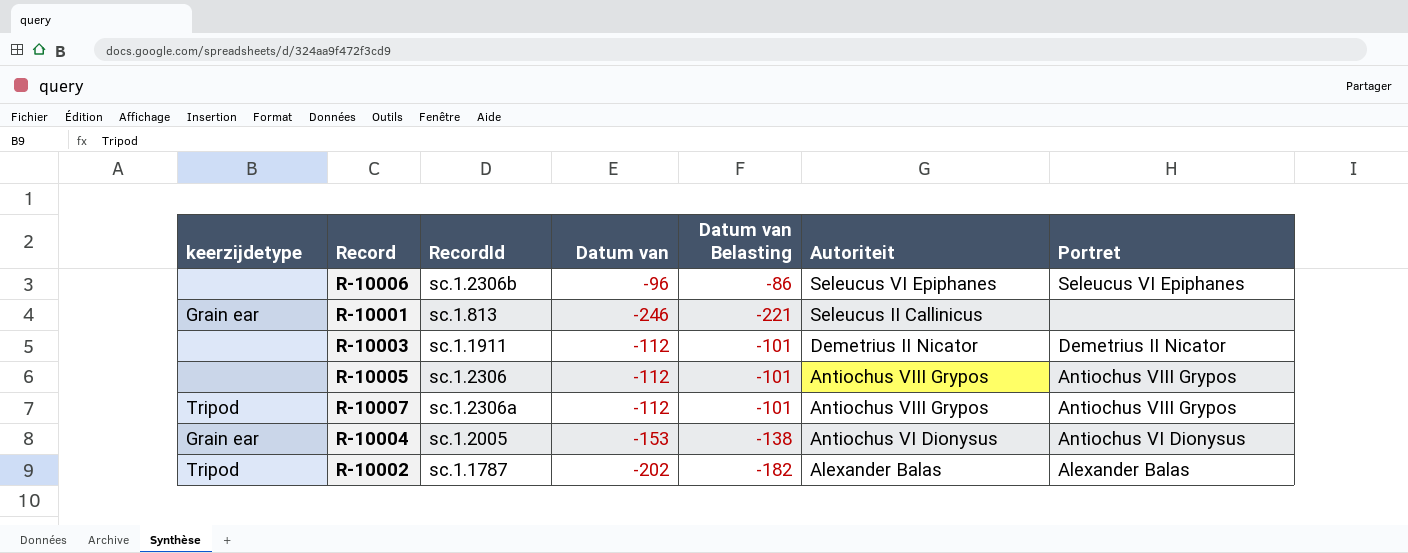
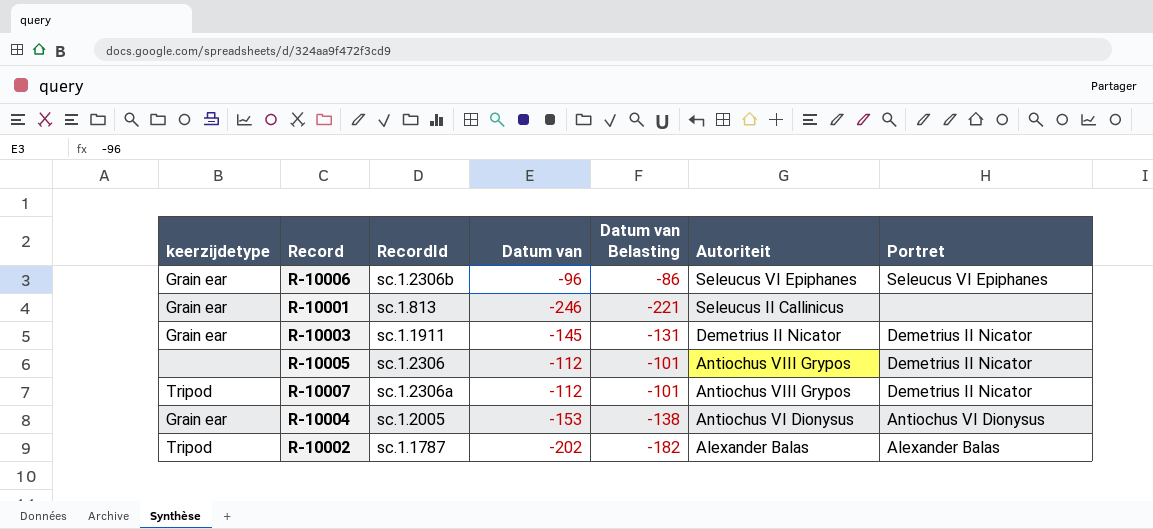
R-10006 | keerzijdetype: none -> Grain ear
R-10003 | keerzijdetype: none -> Grain ear
R-10003 | Datum van: -112 -> -145
R-10003 | Datum van Belasting: -101 -> -131
R-10005 | Portret: Antiochus VIII Grypos -> Demetrius II Nicator
R-10007 | Portret: Antiochus VIII Grypos -> Demetrius II Nicator

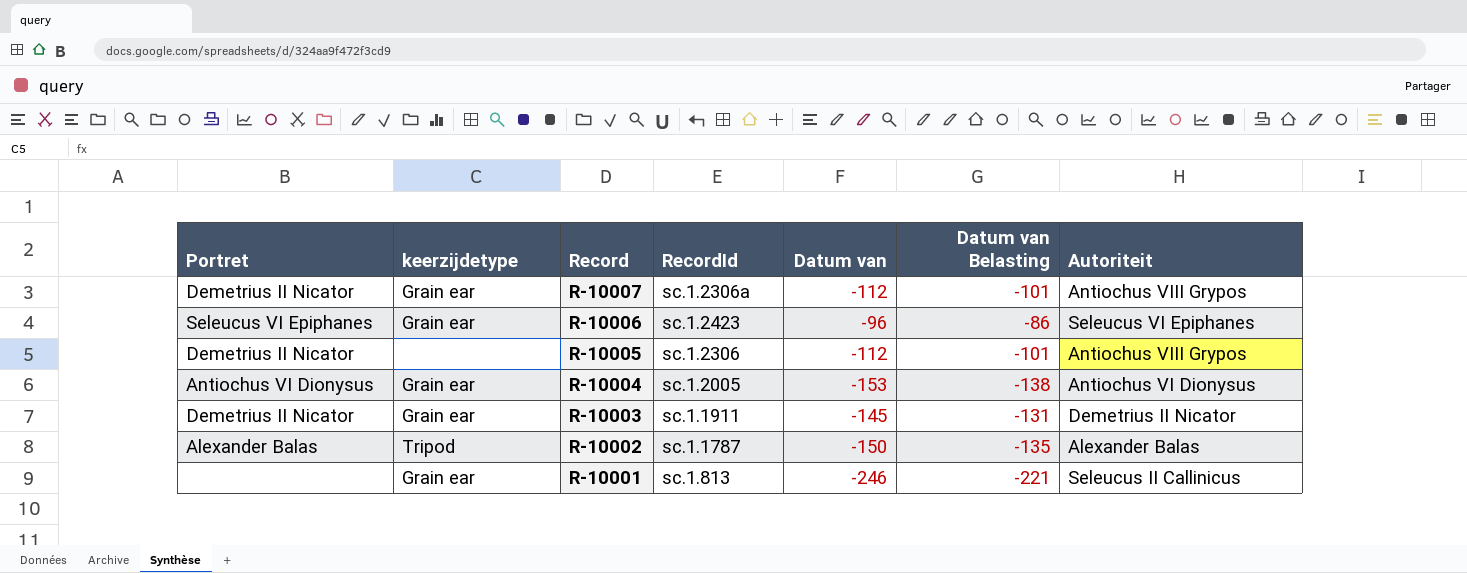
row order: Autoriteit descending -> Record descending
column Portret | position: 7 -> 1
R-10007 | keerzijdetype: Tripod -> Grain ear
R-10006 | RecordId: sc.1.2306b -> sc.1.2423
R-10002 | Datum van: -202 -> -150
R-10002 | Datum van Belasting: -182 -> -135

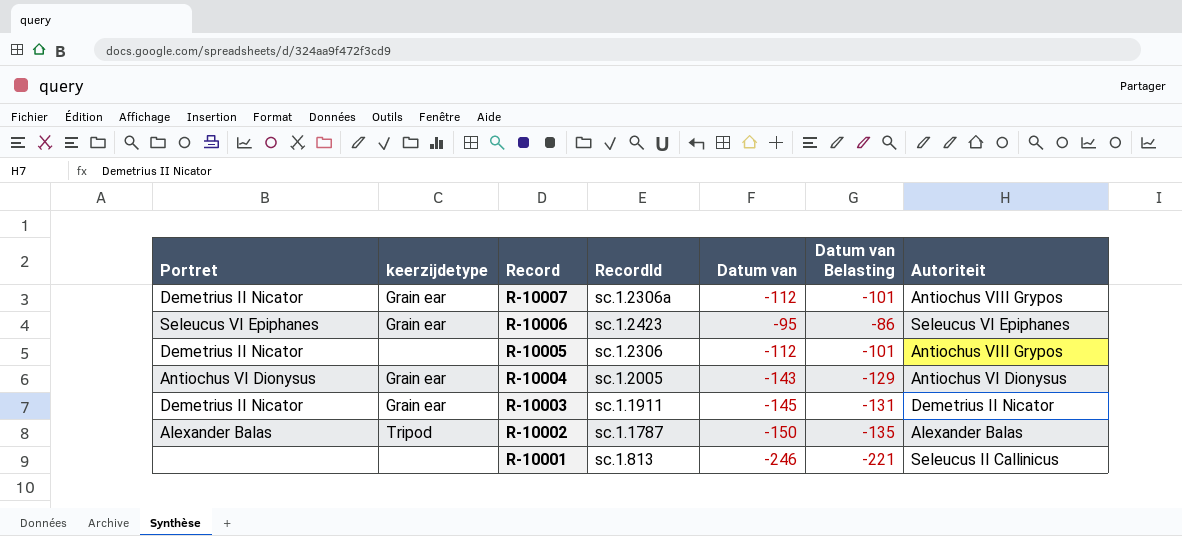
R-10006 | Datum van: -96 -> -95
R-10004 | Datum van: -153 -> -143
R-10004 | Datum van Belasting: -138 -> -129
R-10001 | keerzijdetype: Grain ear -> none

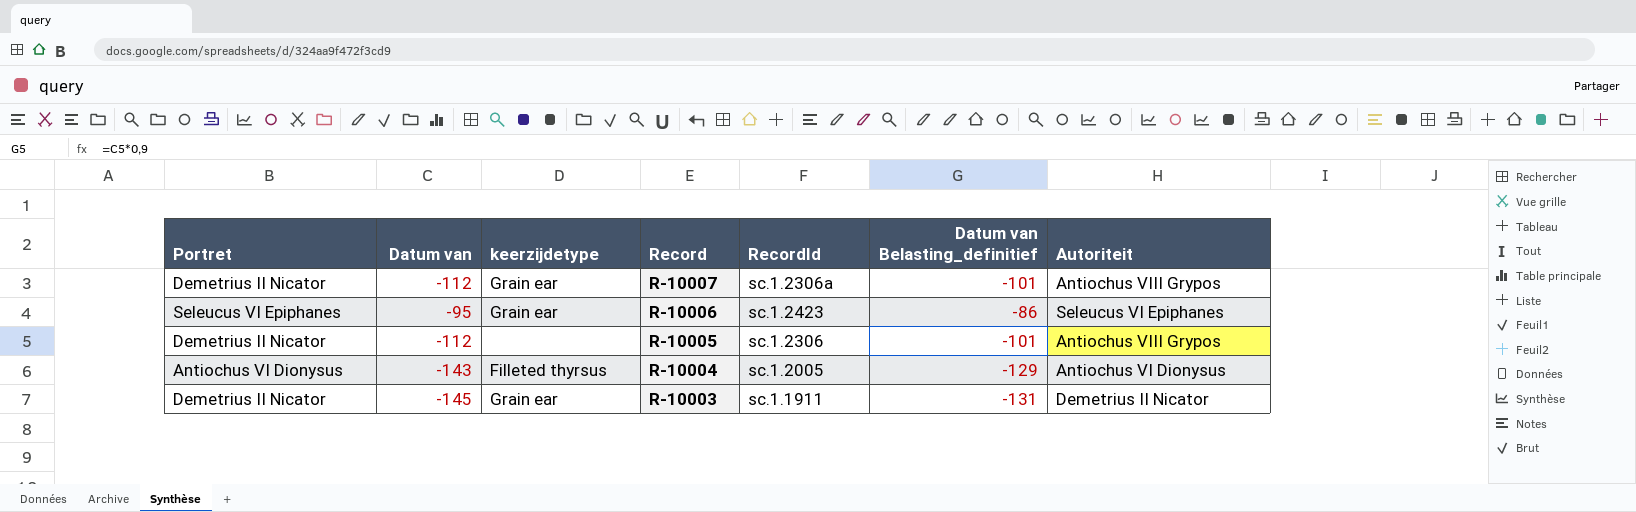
column Datum van | position: 5 -> 2
column name: Datum van Belasting -> Datum van Belasting_definitief
row R-10002: Alexander Balas | Tripod | sc.1.1787 | -150 | -135 | Alexander Balas -> none
row R-10001: none | none | sc.1.813 | -246 | -221 | Seleucus II Callinicus -> none
R-10004 | keerzijdetype: Grain ear -> Filleted thyrsus

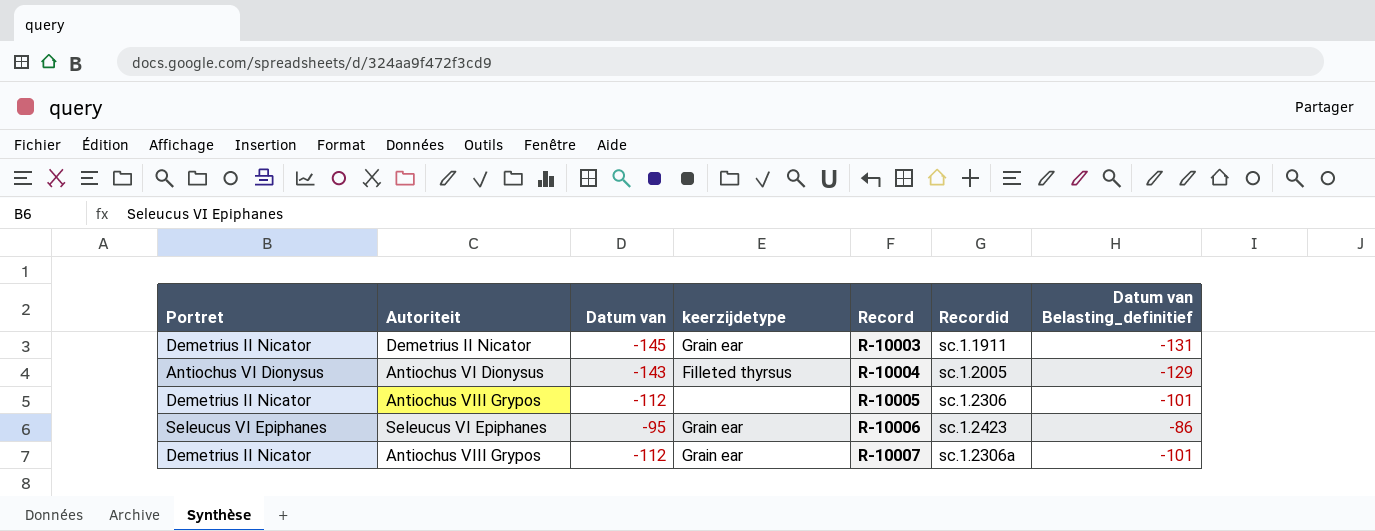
row order: Record descending -> Record ascending
column Autoriteit | position: 7 -> 2
column name: RecordId -> Recordid

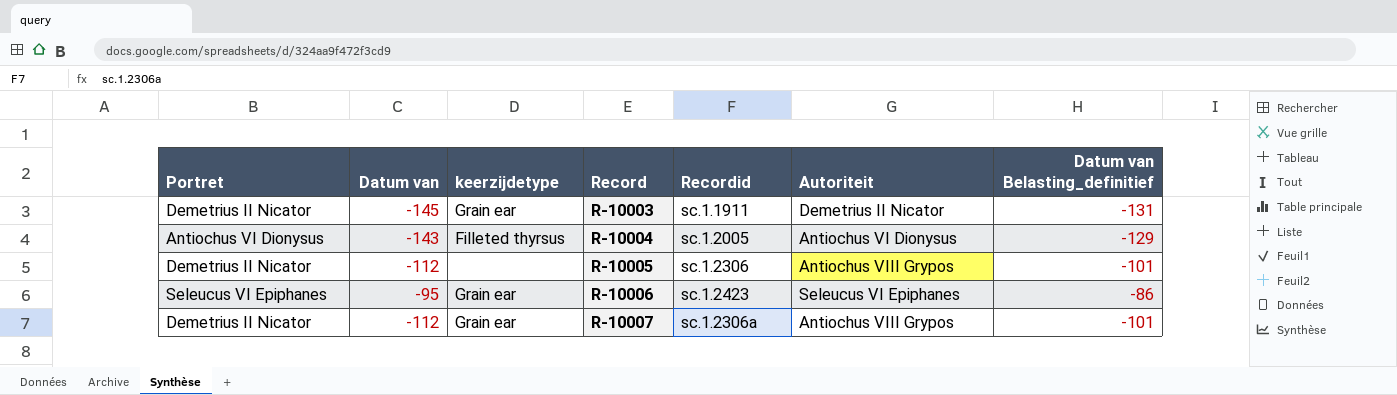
column Autoriteit | position: 2 -> 6

